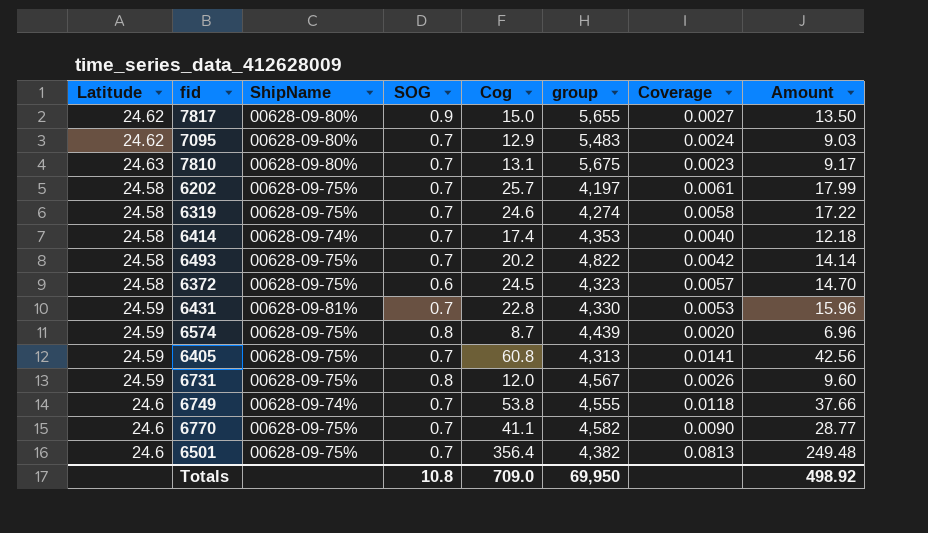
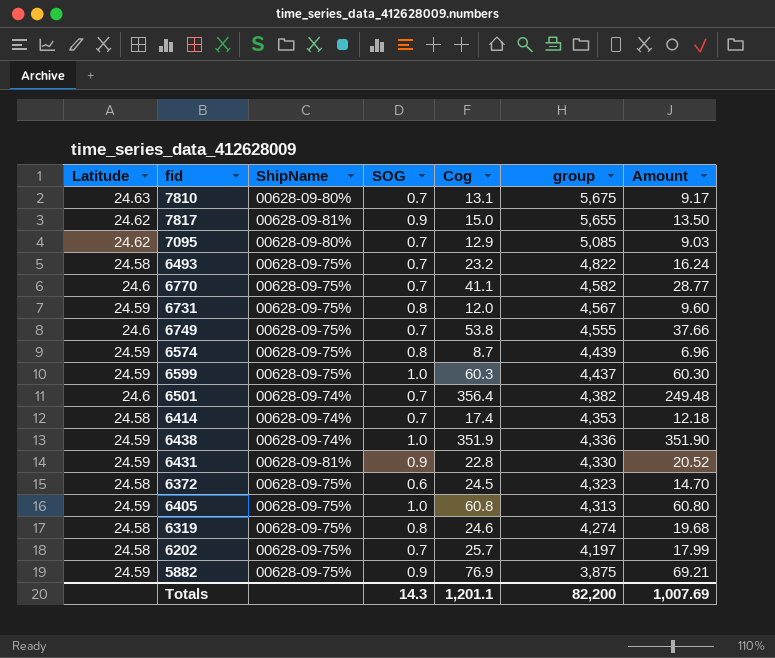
row order: none -> group descending
column Coverage | formula: [Cog] / [group] -> none
7817 | ShipName: 00628-09-80% -> 00628-09-81%
7095 | group: 5,483 -> 5,085
6493 | Cog: 20.2 -> 23.2
6493 | Amount: 14.14 -> 16.24
6749 | ShipName: 00628-09-74% -> 00628-09-75%
row 6599: none -> 24.59 | 00628-09-75% | 1.0 | 60.3 | 4,437 | 60.30
6501 | ShipName: 00628-09-75% -> 00628-09-74%
row 6438: none -> 24.59 | 00628-09-74% | 1.0 | 351.9 | 4,336 | 351.90
6431 | SOG: 0.7 -> 0.9
6431 | Amount: 15.96 -> 20.52
6405 | SOG: 0.7 -> 1.0
6405 | Amount: 42.56 -> 60.80
6319 | SOG: 0.7 -> 0.8
6319 | Amount: 17.22 -> 19.68
row 5882: none -> 24.59 | 00628-09-75% | 0.9 | 76.9 | 3,875 | 69.21
Totals | SOG: 10.8 -> 14.3
Totals | Cog: 709.0 -> 1,201.1
Totals | group: 69,950 -> 82,200
Totals | Amount: 498.92 -> 1,007.69

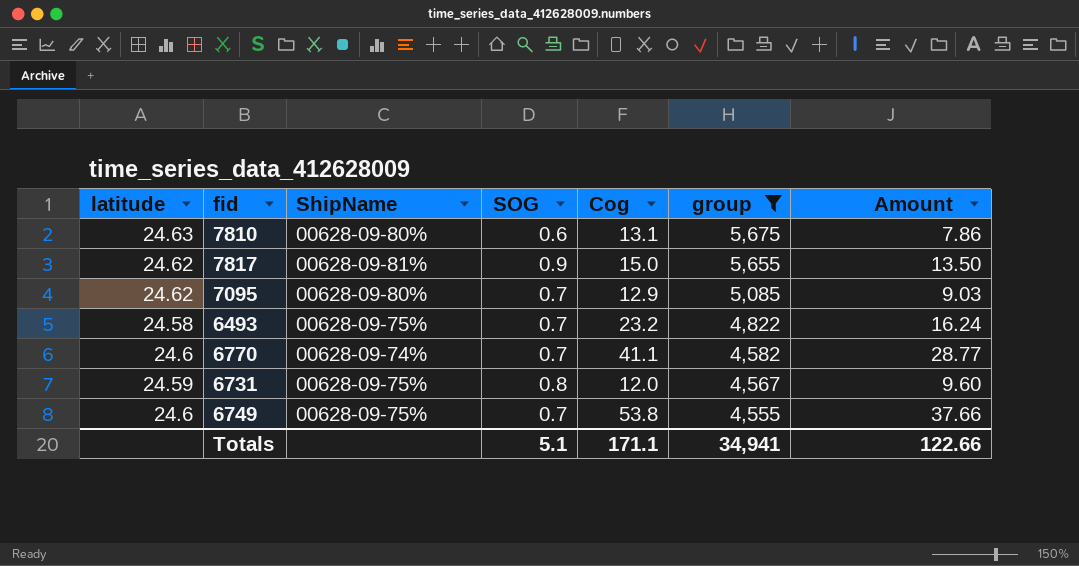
filter: none -> group >= 4,555
column name: Latitude -> latitude
7810 | SOG: 0.7 -> 0.6
7810 | Amount: 9.17 -> 7.86
6770 | ShipName: 00628-09-75% -> 00628-09-74%
Totals | SOG: 14.3 -> 5.1
Totals | Cog: 1,201.1 -> 171.1
Totals | group: 82,200 -> 34,941
Totals | Amount: 1,007.69 -> 122.66

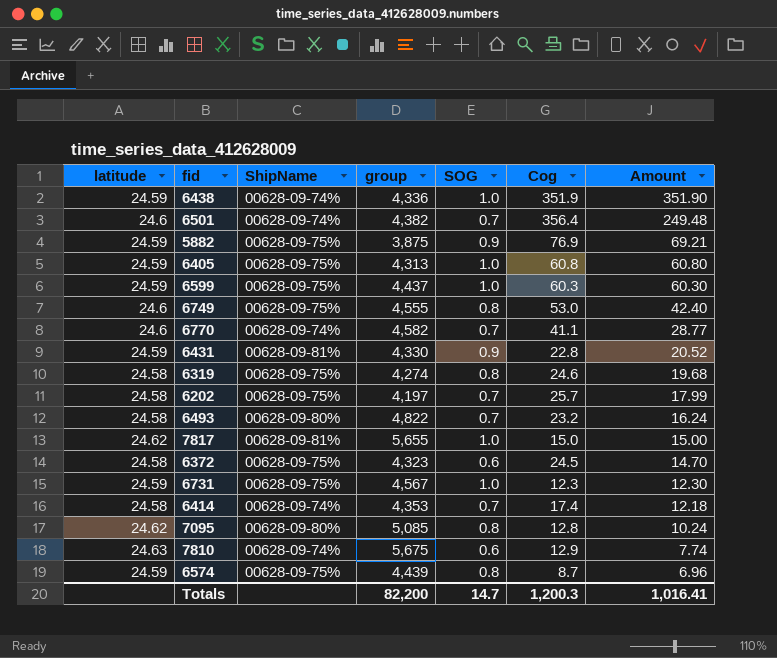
filter: group >= 4,555 -> none
row order: group descending -> Amount descending
column group | position: 6 -> 4
6749 | SOG: 0.7 -> 0.8
6749 | Cog: 53.8 -> 53.0
6749 | Amount: 37.66 -> 42.40
6493 | ShipName: 00628-09-75% -> 00628-09-80%
7817 | SOG: 0.9 -> 1.0
7817 | Amount: 13.50 -> 15.00
6731 | SOG: 0.8 -> 1.0
6731 | Cog: 12.0 -> 12.3
6731 | Amount: 9.60 -> 12.30
7095 | SOG: 0.7 -> 0.8
7095 | Cog: 12.9 -> 12.8
7095 | Amount: 9.03 -> 10.24
7810 | ShipName: 00628-09-80% -> 00628-09-74%
7810 | Cog: 13.1 -> 12.9
7810 | Amount: 7.86 -> 7.74
Totals | group: 34,941 -> 82,200
Totals | SOG: 5.1 -> 14.7
Totals | Cog: 171.1 -> 1,200.3
Totals | Amount: 122.66 -> 1,016.41

